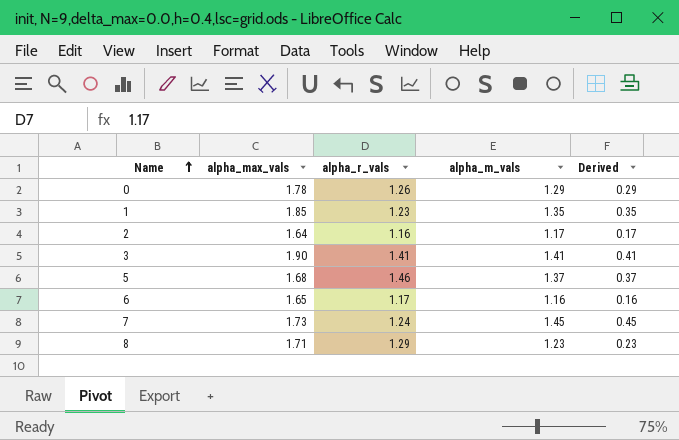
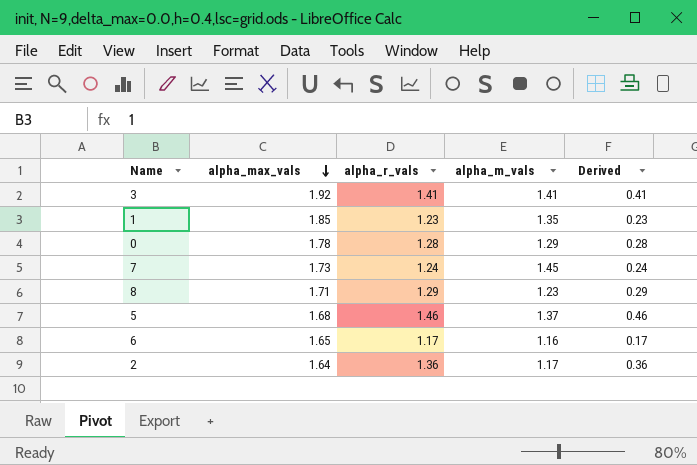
row order: Name ascending -> alpha_max_vals descending
column Derived | formula: [alpha_m_vals] - 1 -> [alpha_r_vals] - 1
3 | alpha_max_vals: 1.90 -> 1.92
0 | alpha_r_vals: 1.26 -> 1.28
2 | alpha_r_vals: 1.16 -> 1.36

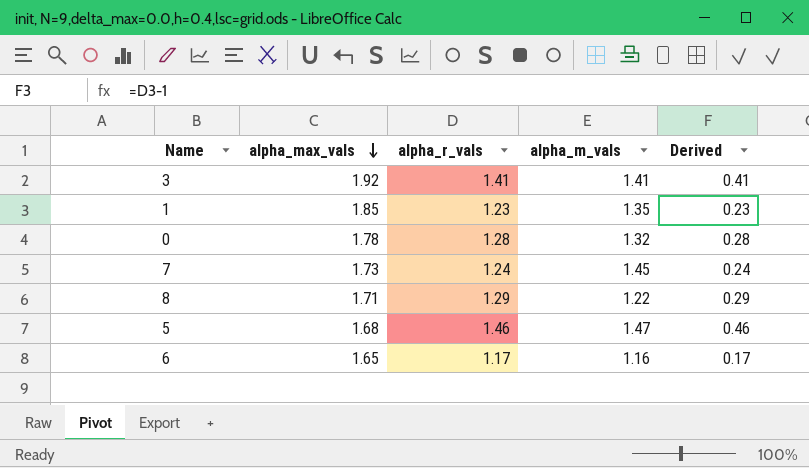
row 2: 1.64 | 1.36 | 1.17 | 0.36 -> none
0 | alpha_m_vals: 1.29 -> 1.32
8 | alpha_m_vals: 1.23 -> 1.22
5 | alpha_m_vals: 1.37 -> 1.47

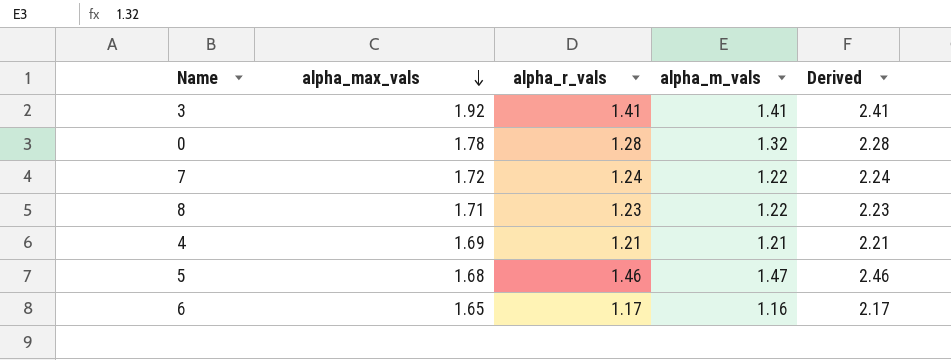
column Derived | formula: [alpha_r_vals] - 1 -> [alpha_r_vals] + 1
row 1: 1.85 | 1.23 | 1.35 | 0.23 -> none
7 | alpha_max_vals: 1.73 -> 1.72
7 | alpha_m_vals: 1.45 -> 1.22
8 | alpha_r_vals: 1.29 -> 1.23
row 4: none -> 1.69 | 1.21 | 1.21 | 2.21

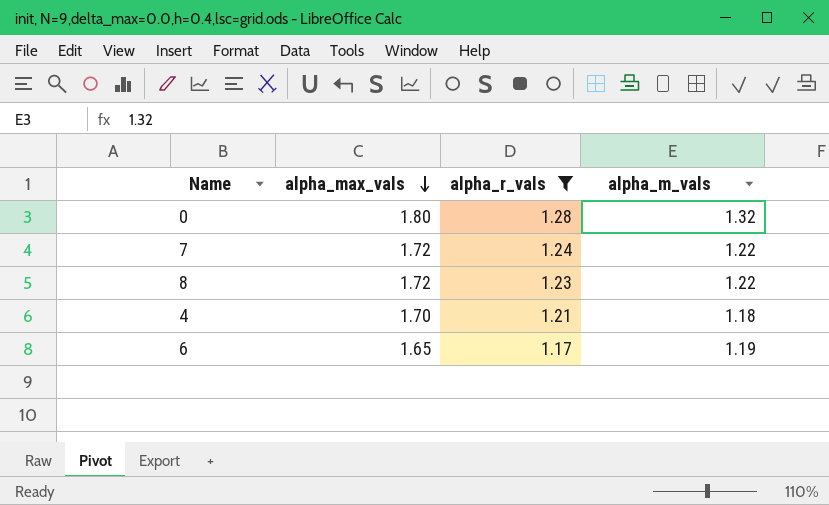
filter: none -> alpha_r_vals <= 1.28
column Derived | formula: [alpha_r_vals] + 1 -> none
0 | alpha_max_vals: 1.78 -> 1.80
8 | alpha_max_vals: 1.71 -> 1.72
4 | alpha_max_vals: 1.69 -> 1.70
4 | alpha_m_vals: 1.21 -> 1.18
6 | alpha_m_vals: 1.16 -> 1.19

